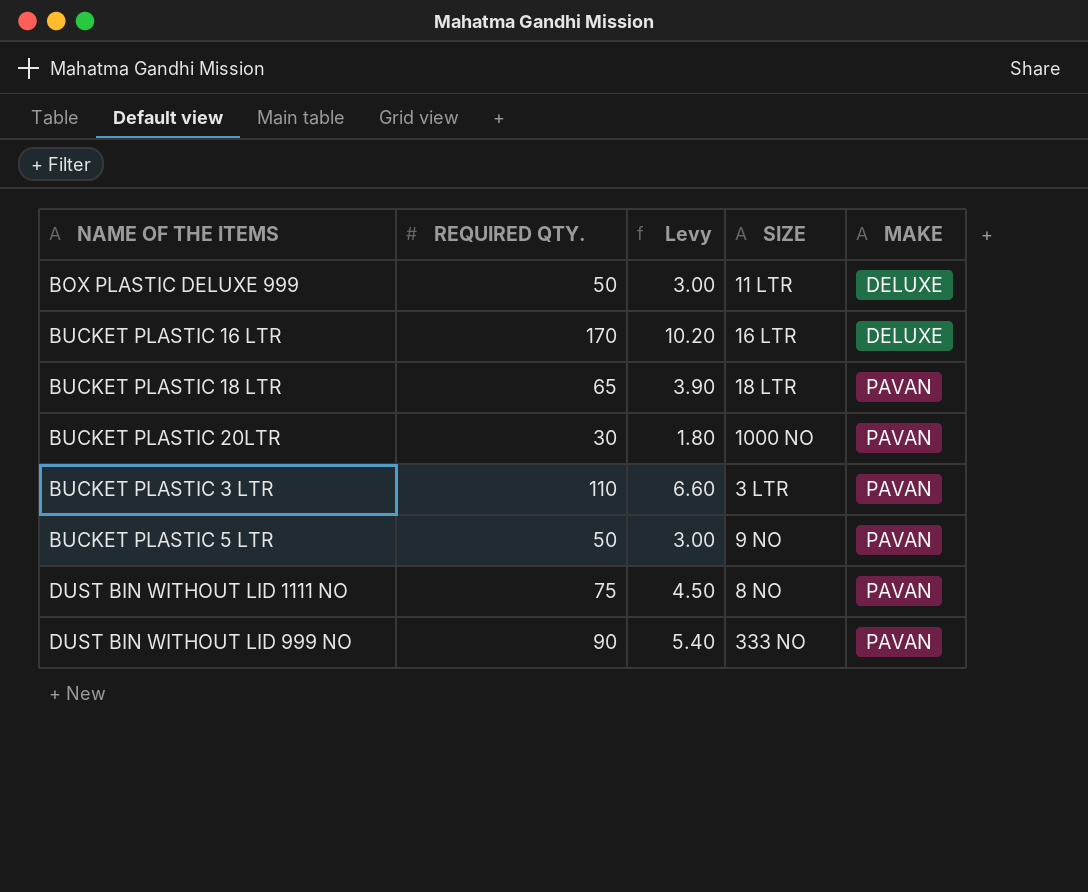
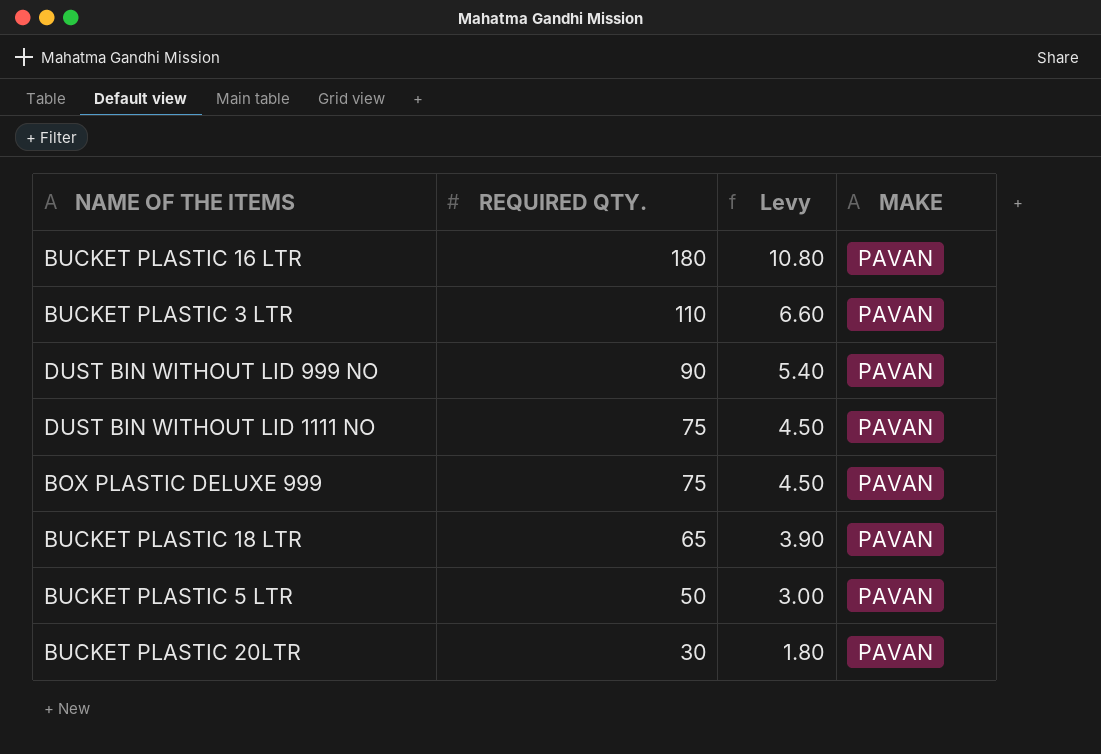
row order: MAKE ascending -> REQUIRED QTY. descending
column SIZE | position: 4 -> none
BUCKET PLASTIC 16 LTR | REQUIRED QTY.: 170 -> 180
BUCKET PLASTIC 16 LTR | Levy: 10.20 -> 10.80
BUCKET PLASTIC 16 LTR | MAKE: DELUXE -> PAVAN
BOX PLASTIC DELUXE 999 | REQUIRED QTY.: 50 -> 75
BOX PLASTIC DELUXE 999 | Levy: 3.00 -> 4.50
BOX PLASTIC DELUXE 999 | MAKE: DELUXE -> PAVAN

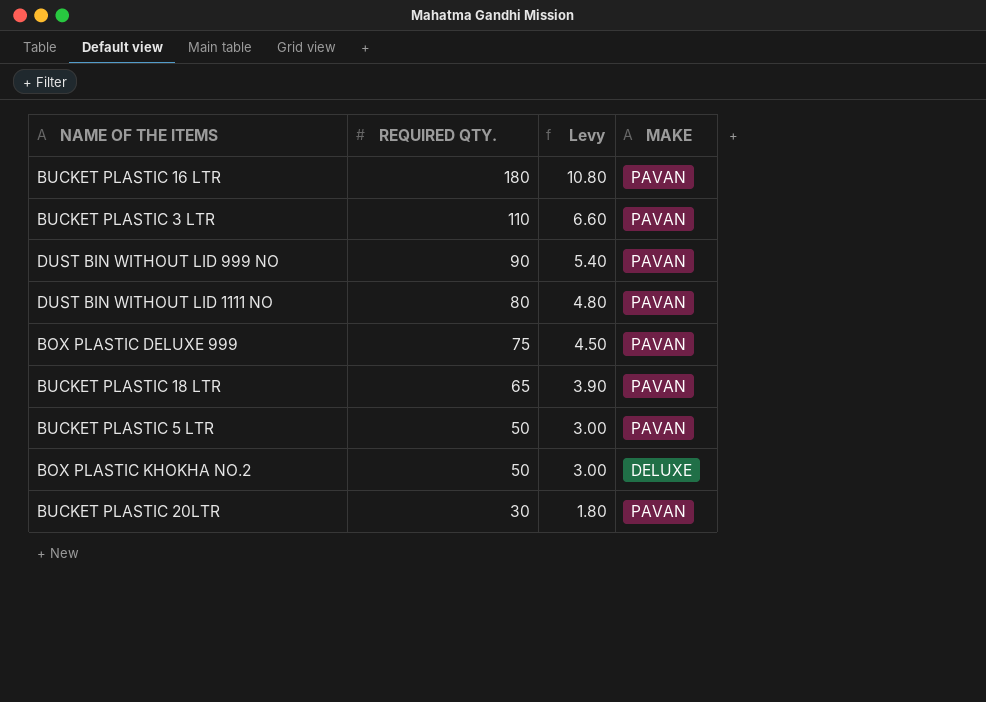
DUST BIN WITHOUT LID 1111 NO | REQUIRED QTY.: 75 -> 80
DUST BIN WITHOUT LID 1111 NO | Levy: 4.50 -> 4.80
row BOX PLASTIC KHOKHA NO.2: none -> 50 | 3.00 | DELUXE

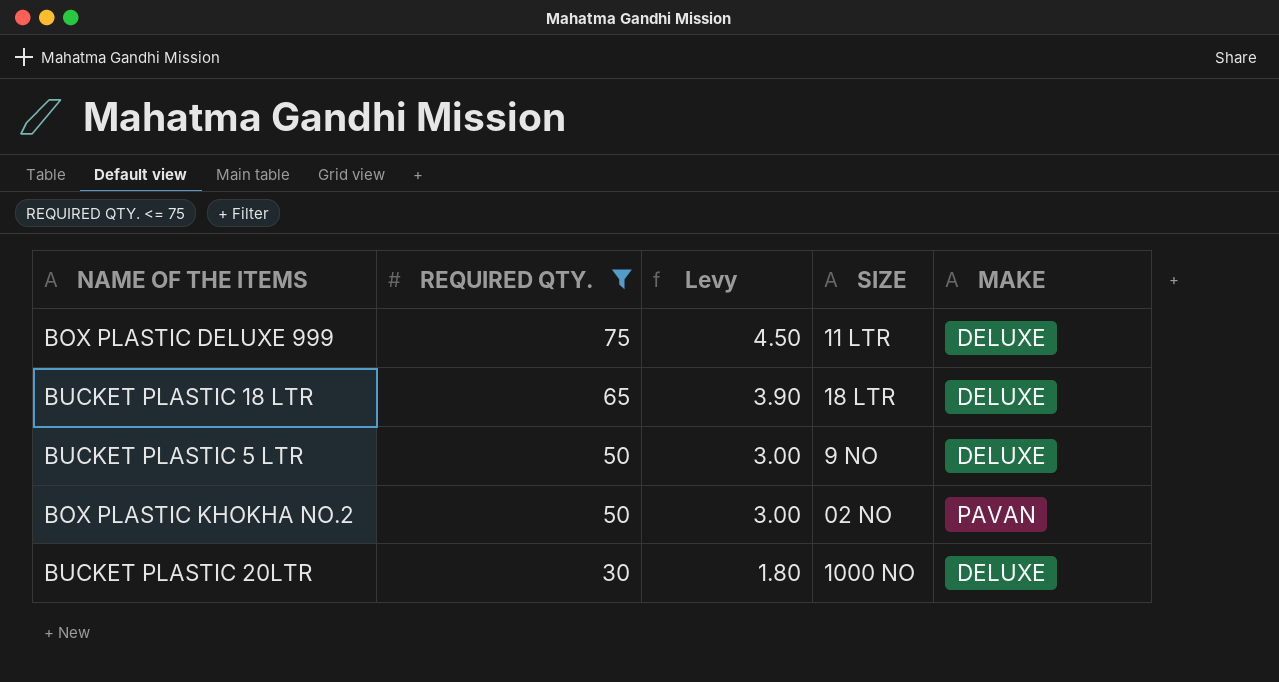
filter: none -> REQUIRED QTY. <= 75
column SIZE | position: none -> 4
BOX PLASTIC DELUXE 999 | MAKE: PAVAN -> DELUXE
BUCKET PLASTIC 18 LTR | MAKE: PAVAN -> DELUXE
BUCKET PLASTIC 5 LTR | MAKE: PAVAN -> DELUXE
BOX PLASTIC KHOKHA NO.2 | MAKE: DELUXE -> PAVAN
BUCKET PLASTIC 20LTR | MAKE: PAVAN -> DELUXE

